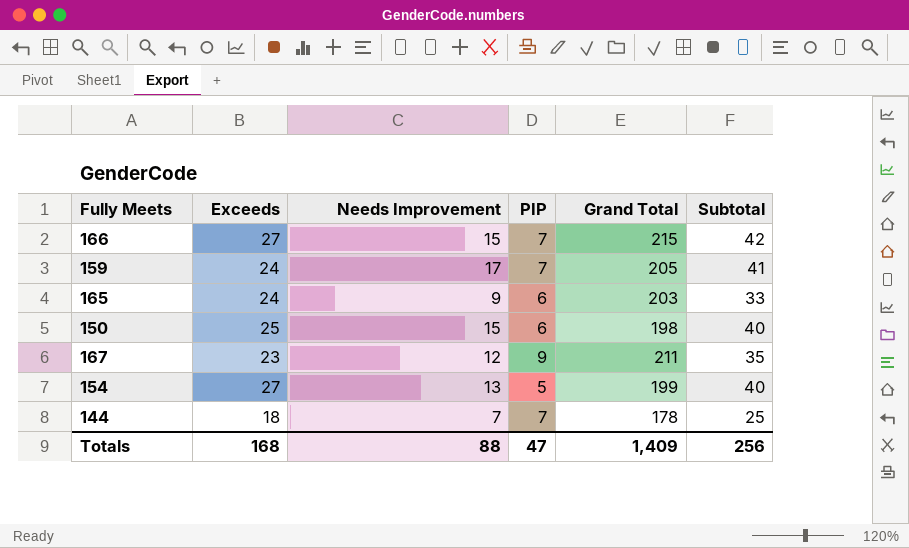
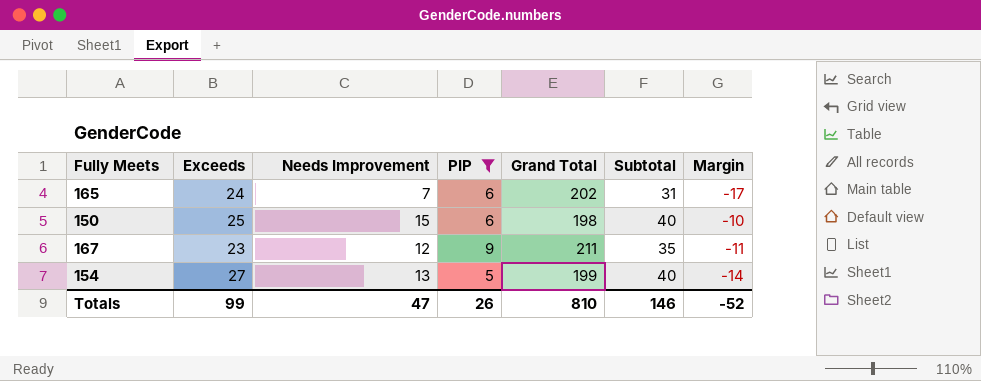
filter: none -> PIP != 7
column Margin | formula: none -> [Needs Improvement] - [Exceeds]
165 | Needs Improvement: 9 -> 7
165 | Grand Total: 203 -> 202
165 | Subtotal: 33 -> 31
Totals | Exceeds: 168 -> 99
Totals | Needs Improvement: 88 -> 47
Totals | PIP: 47 -> 26
Totals | Grand Total: 1,409 -> 810
Totals | Subtotal: 256 -> 146

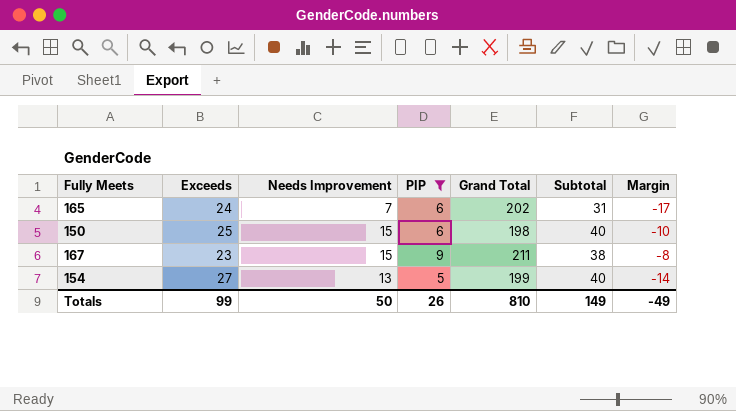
167 | Needs Improvement: 12 -> 15
167 | Subtotal: 35 -> 38
167 | Margin: -11 -> -8
Totals | Needs Improvement: 47 -> 50
Totals | Subtotal: 146 -> 149
Totals | Margin: -52 -> -49

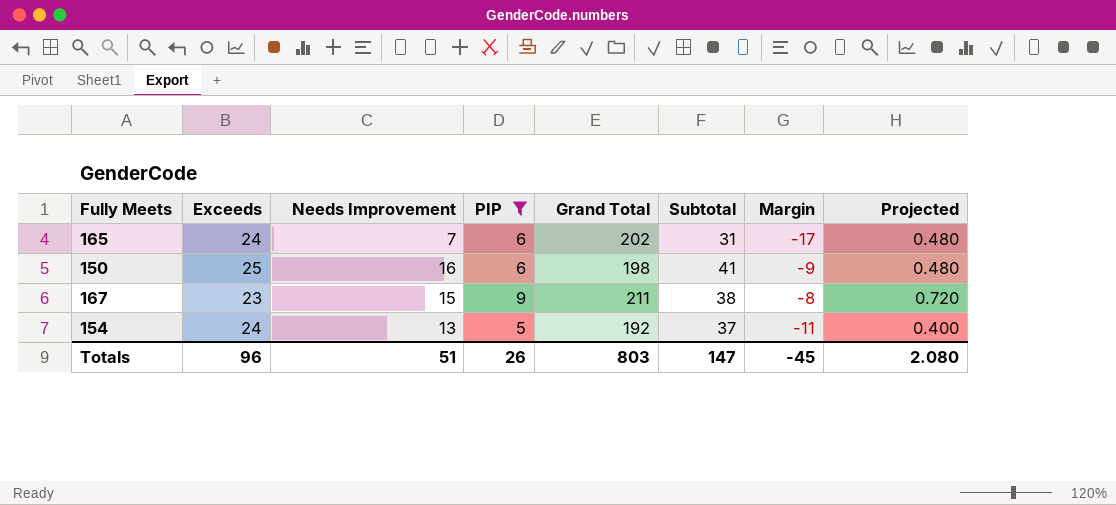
column Projected | formula: none -> [PIP] * 0.08
150 | Needs Improvement: 15 -> 16
150 | Subtotal: 40 -> 41
150 | Margin: -10 -> -9
154 | Exceeds: 27 -> 24
154 | Grand Total: 199 -> 192
154 | Subtotal: 40 -> 37
154 | Margin: -14 -> -11
Totals | Exceeds: 99 -> 96
Totals | Needs Improvement: 50 -> 51
Totals | Grand Total: 810 -> 803
Totals | Subtotal: 149 -> 147
Totals | Margin: -49 -> -45

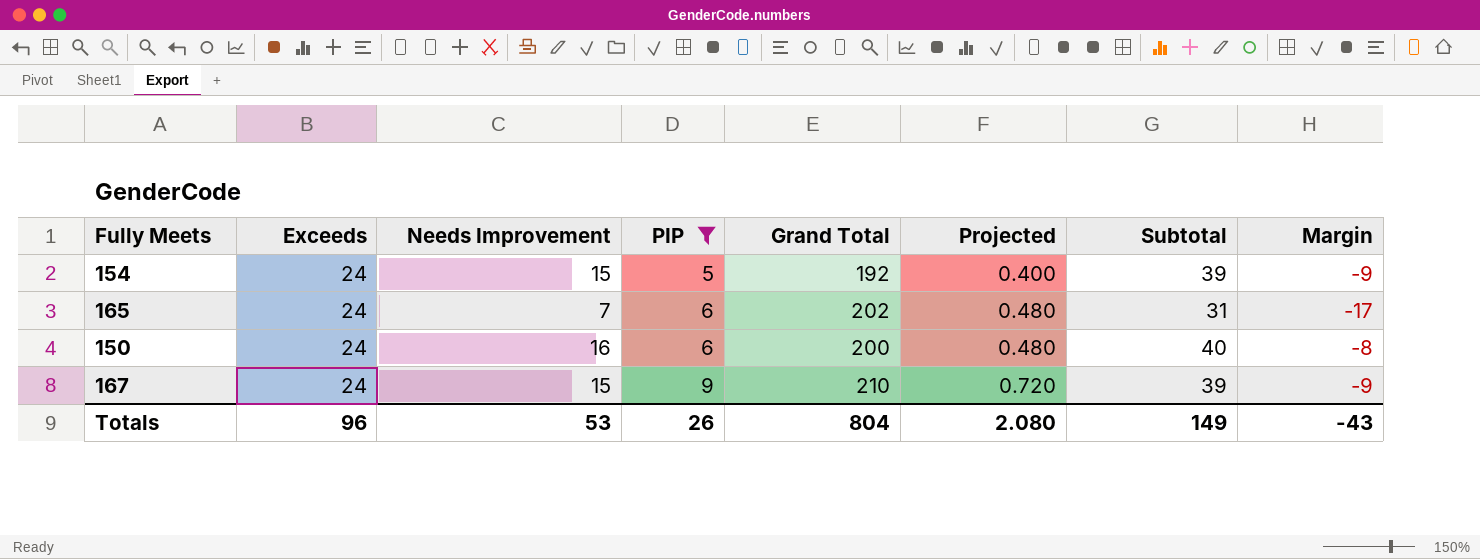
row order: none -> PIP ascending
column Projected | position: 8 -> 6
154 | Needs Improvement: 13 -> 15
154 | Subtotal: 37 -> 39
154 | Margin: -11 -> -9
150 | Exceeds: 25 -> 24
150 | Grand Total: 198 -> 200
150 | Subtotal: 41 -> 40
150 | Margin: -9 -> -8
167 | Exceeds: 23 -> 24
167 | Grand Total: 211 -> 210
167 | Subtotal: 38 -> 39
167 | Margin: -8 -> -9
Totals | Needs Improvement: 51 -> 53
Totals | Grand Total: 803 -> 804
Totals | Subtotal: 147 -> 149
Totals | Margin: -45 -> -43

